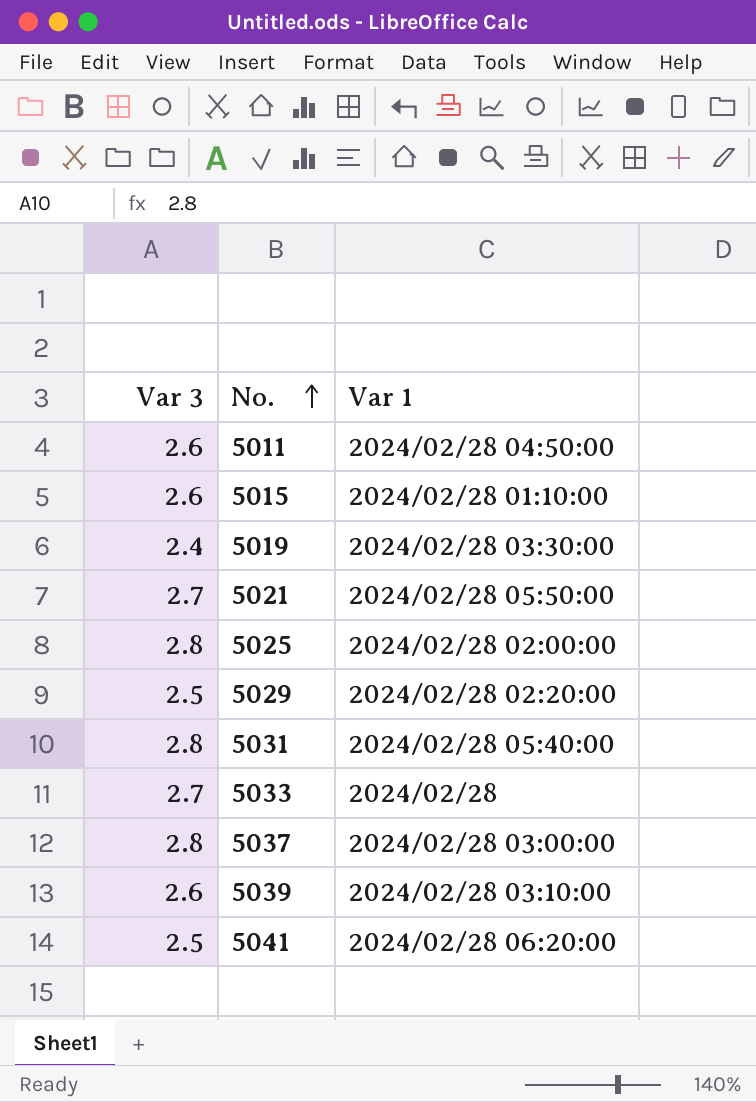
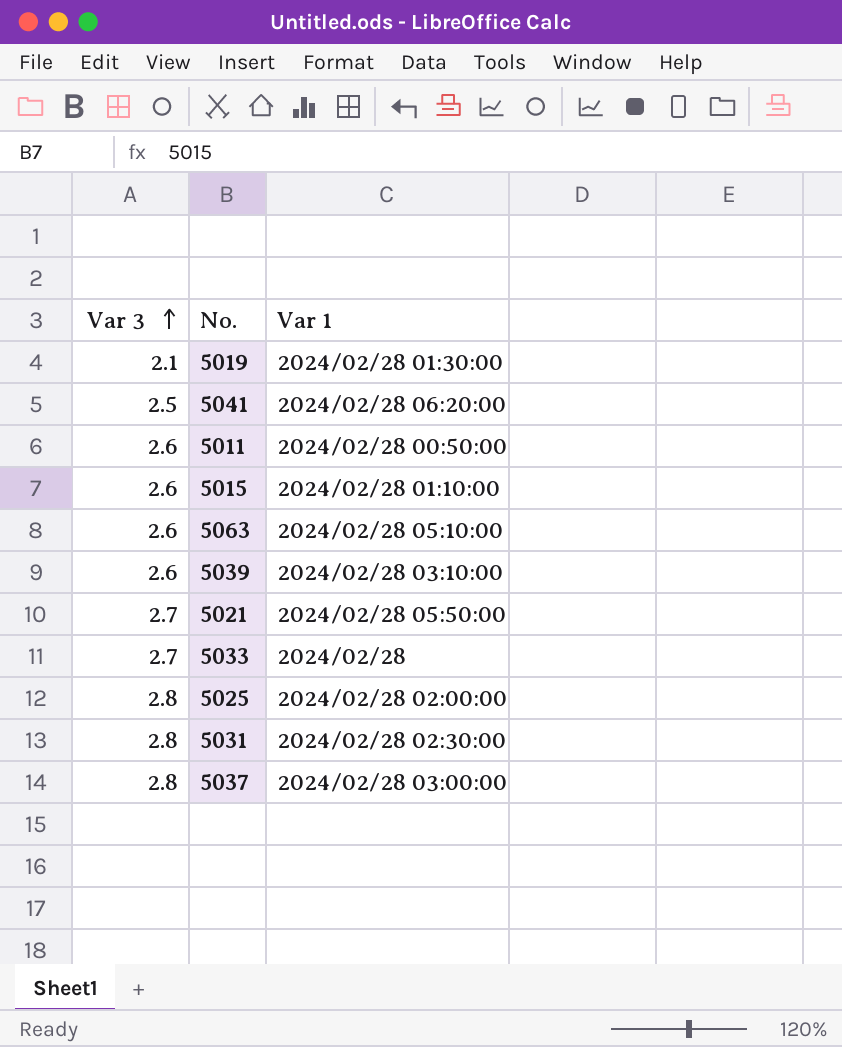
row order: No. ascending -> Var 3 ascending
row 5029: 2.5 | 2024/02/28 02:20:00 -> none
5019 | Var 3: 2.4 -> 2.1
5019 | Var 1: 2024/02/28 03:30:00 -> 2024/02/28 01:30:00
5011 | Var 1: 2024/02/28 04:50:00 -> 2024/02/28 00:50:00
row 5063: none -> 2.6 | 2024/02/28 05:10:00
5031 | Var 1: 2024/02/28 05:40:00 -> 2024/02/28 02:30:00

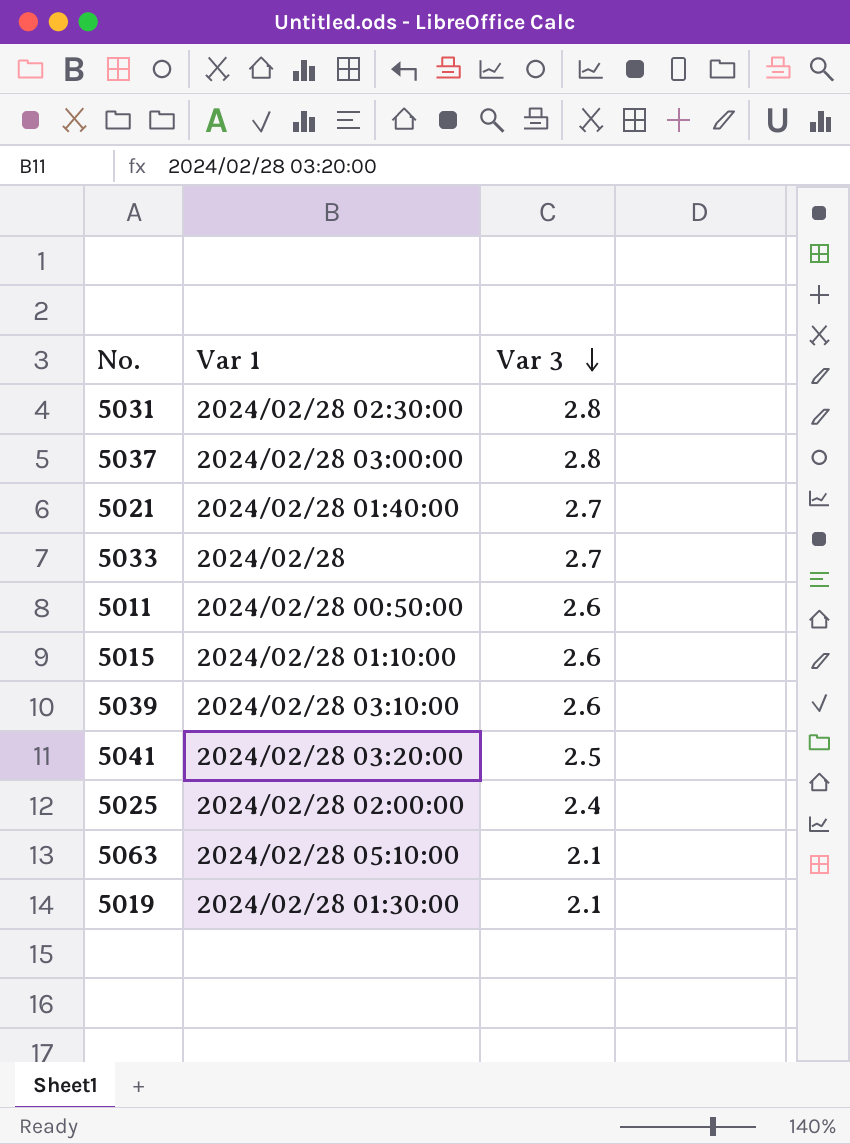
row order: Var 3 ascending -> Var 3 descending
column Var 3 | position: 1 -> 3
5021 | Var 1: 2024/02/28 05:50:00 -> 2024/02/28 01:40:00
5041 | Var 1: 2024/02/28 06:20:00 -> 2024/02/28 03:20:00
5025 | Var 3: 2.8 -> 2.4
5063 | Var 3: 2.6 -> 2.1

